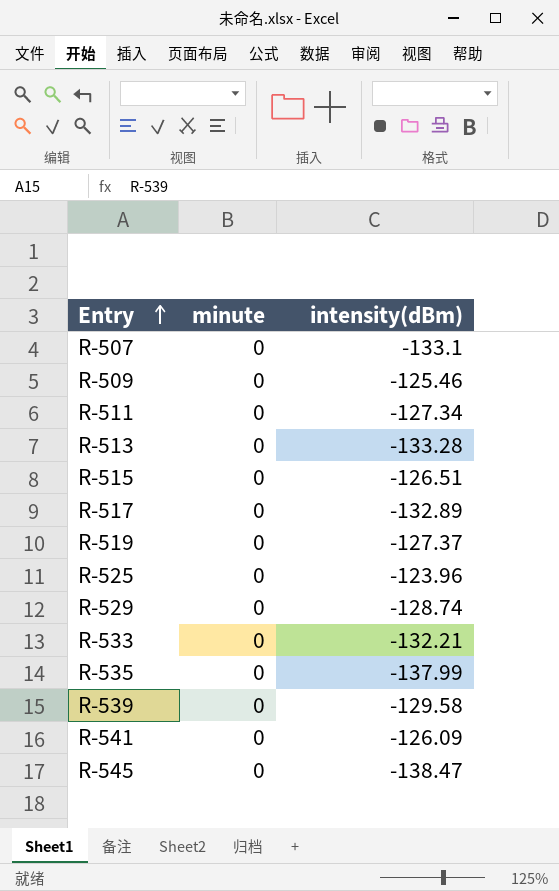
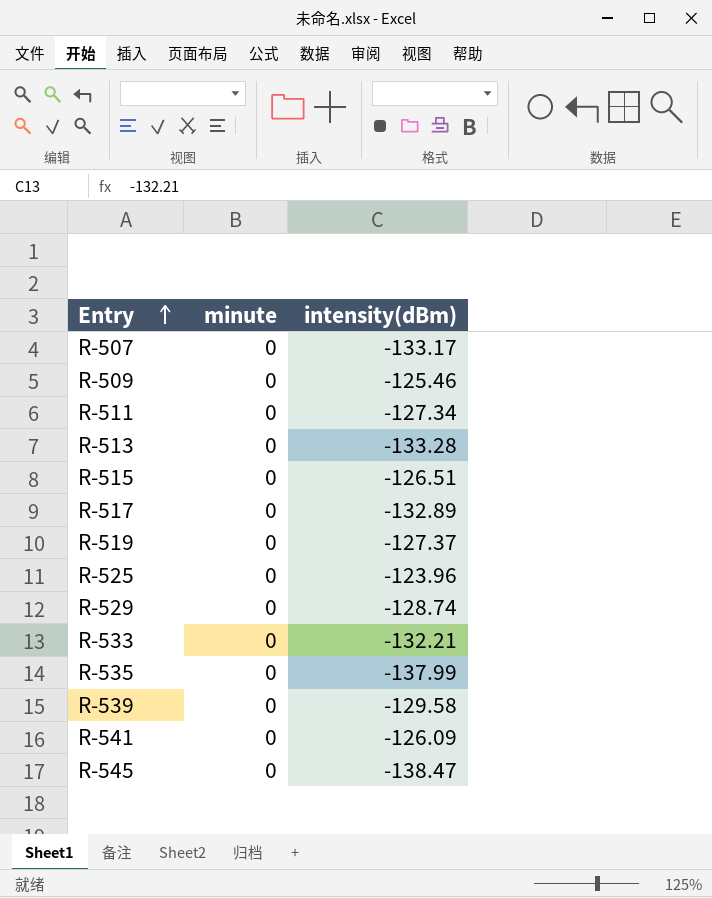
R-507 | intensity(dBm): -133.1 -> -133.17

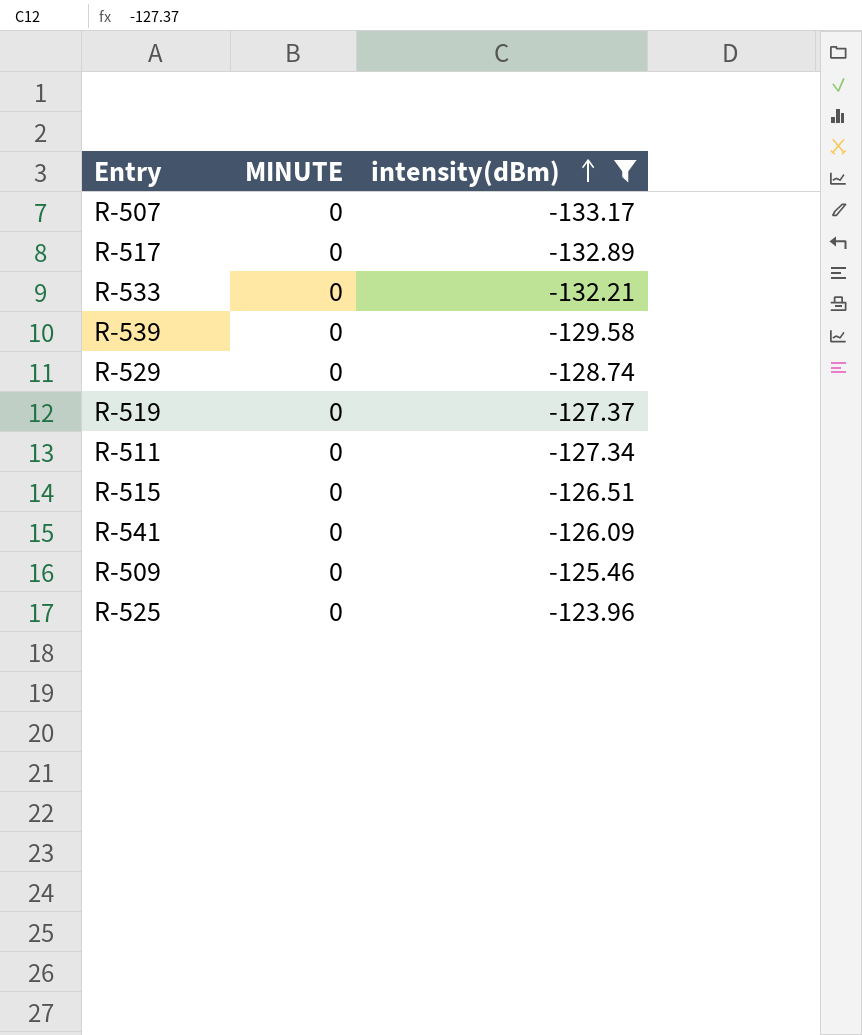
filter: none -> intensity(dBm) >= -133.17
row order: Entry ascending -> intensity(dBm) ascending
column name: minute -> MINUTE

